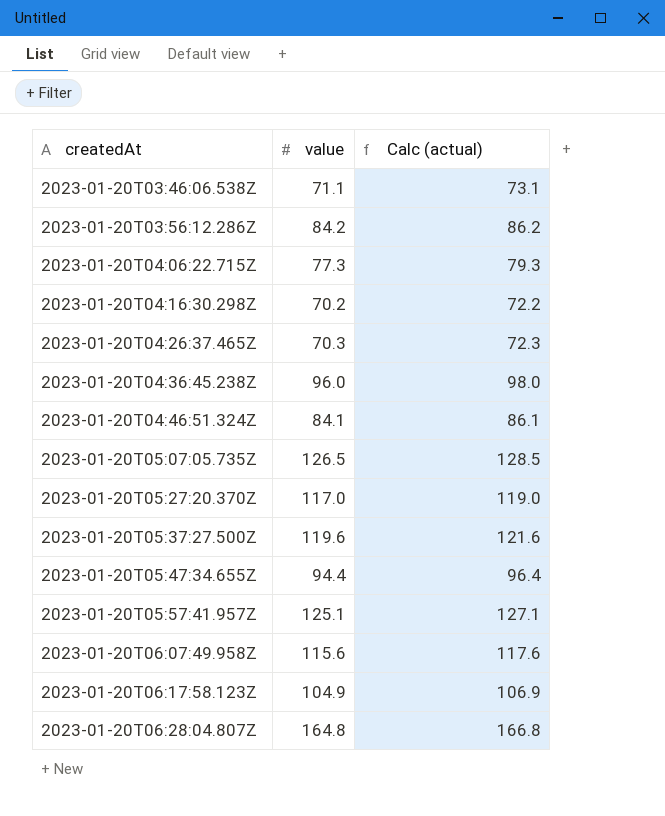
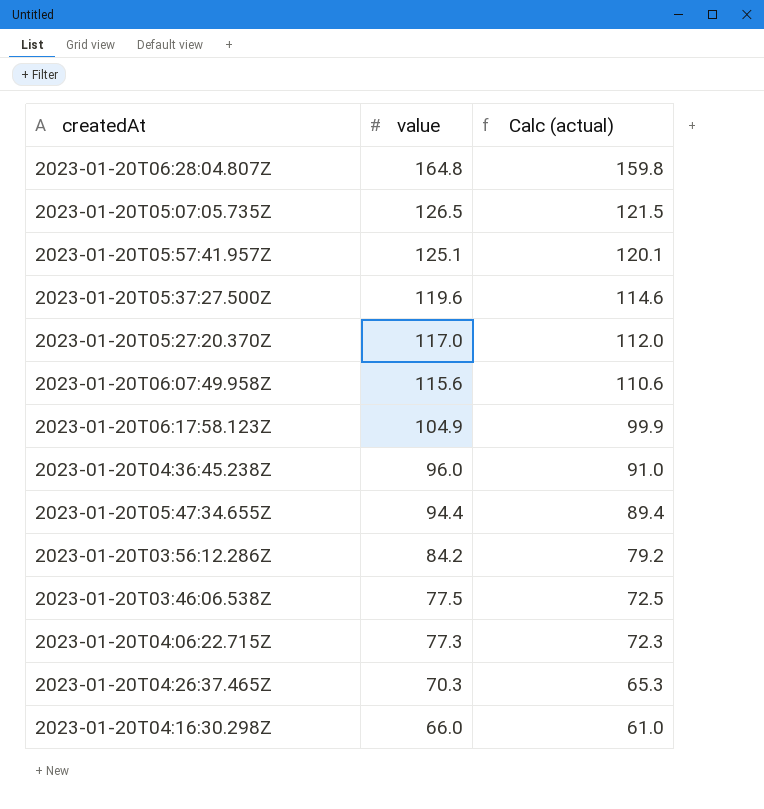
row order: createdAt ascending -> value descending
column Calc (actual) | formula: [value] + 2 -> [value] - 5
row 2023-01-20T04:46:51.324Z: 84.1 | 86.1 -> none
2023-01-20T03:46:06.538Z | value: 71.1 -> 77.5
2023-01-20T04:16:30.298Z | value: 70.2 -> 66.0

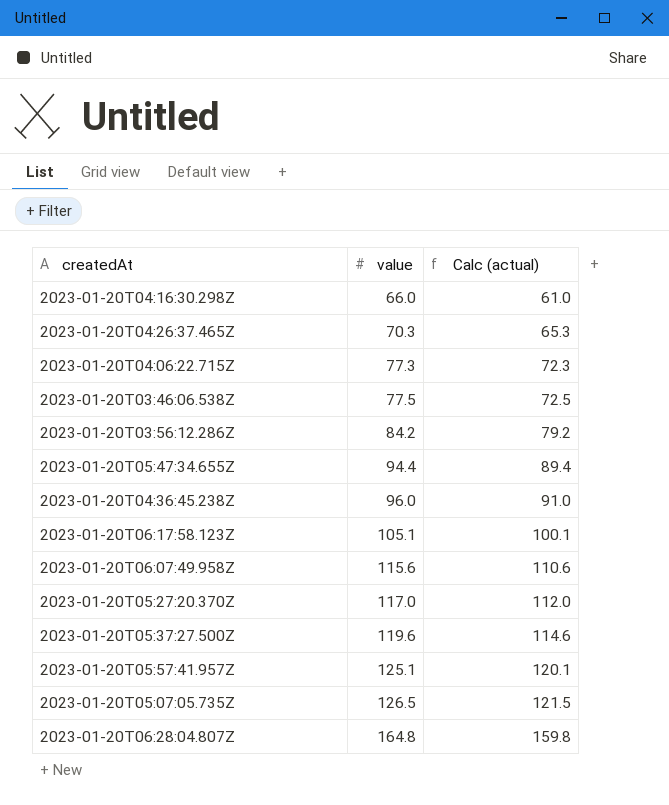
row order: value descending -> value ascending
2023-01-20T06:17:58.123Z | value: 104.9 -> 105.1
2023-01-20T06:17:58.123Z | Calc (actual): 99.9 -> 100.1

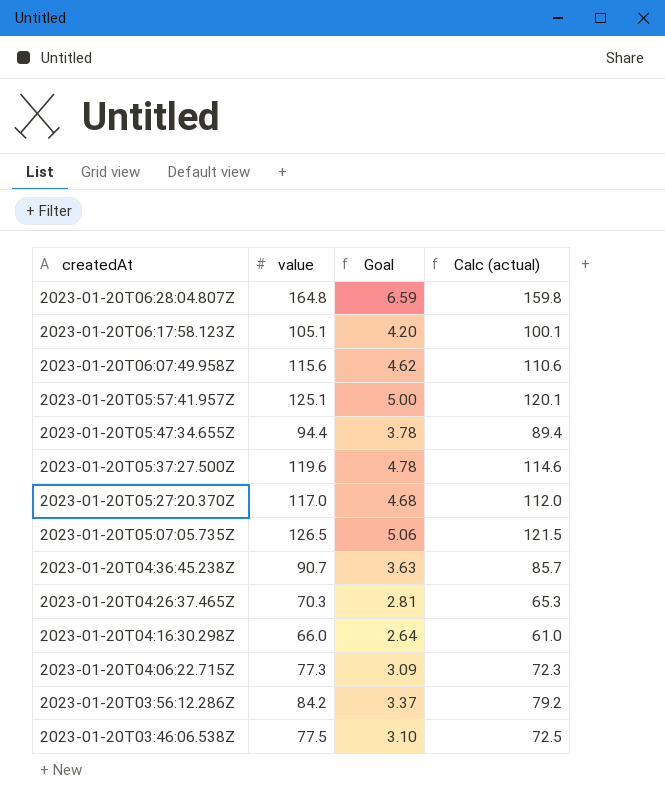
row order: value ascending -> createdAt descending
column Goal | formula: none -> [value] * 0.04
2023-01-20T04:36:45.238Z | value: 96.0 -> 90.7
2023-01-20T04:36:45.238Z | Calc (actual): 91.0 -> 85.7

